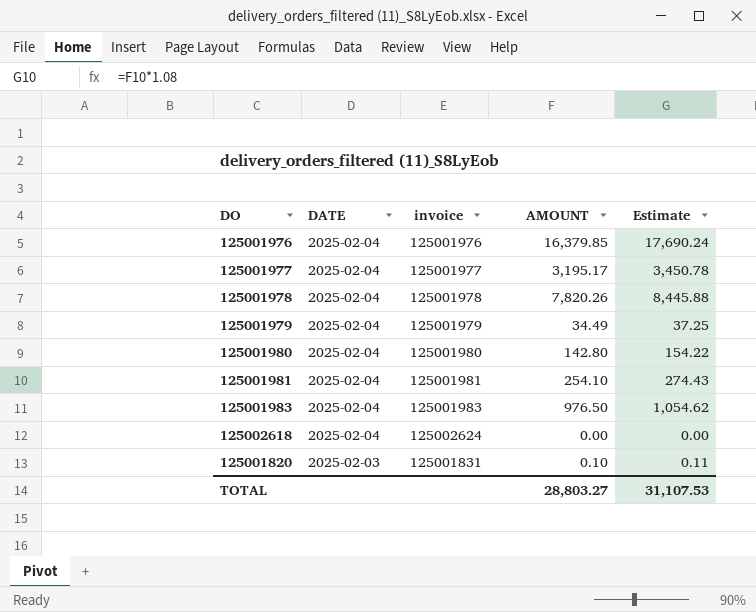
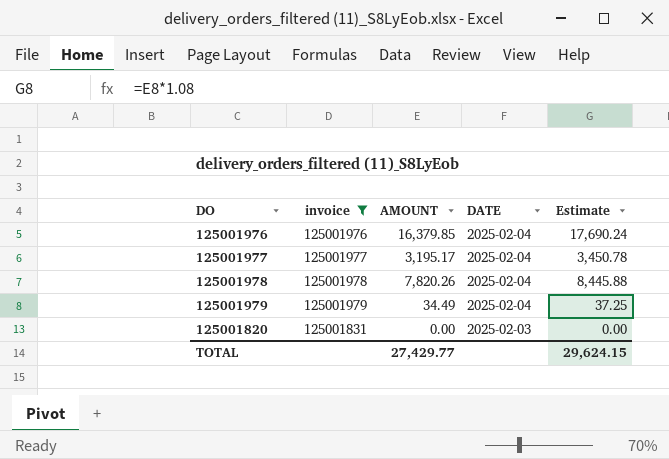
filter: none -> invoice <= 125001979
column DATE | position: 2 -> 4
125001820 | AMOUNT: 0.10 -> 0.00
125001820 | Estimate: 0.11 -> 0.00
TOTAL | AMOUNT: 28,803.27 -> 27,429.77
TOTAL | Estimate: 31,107.53 -> 29,624.15

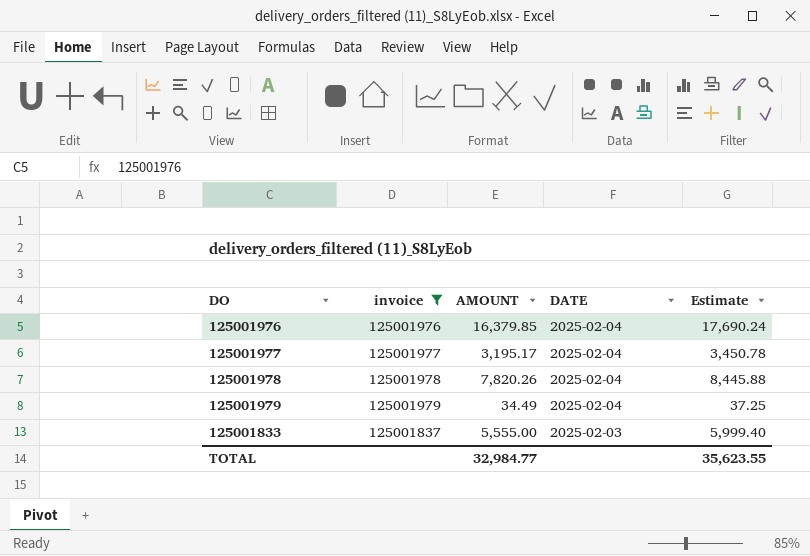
row 125001820: 125001831 | 0.00 | 2025-02-03 | 0.00 -> none
row 125001833: none -> 125001837 | 5,555.00 | 2025-02-03 | 5,999.40
TOTAL | AMOUNT: 27,429.77 -> 32,984.77
TOTAL | Estimate: 29,624.15 -> 35,623.55

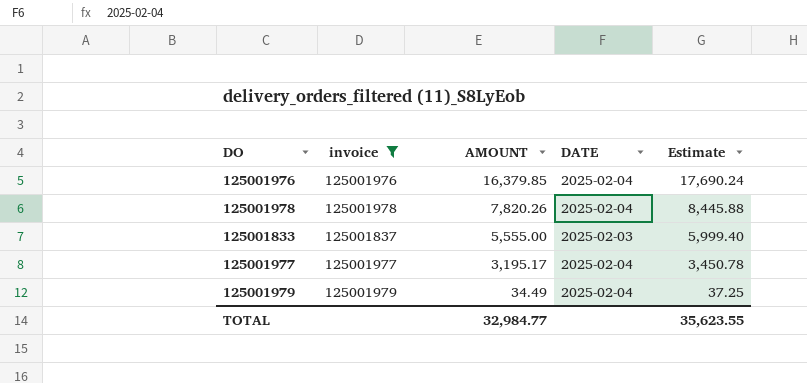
row order: DATE descending -> AMOUNT descending

